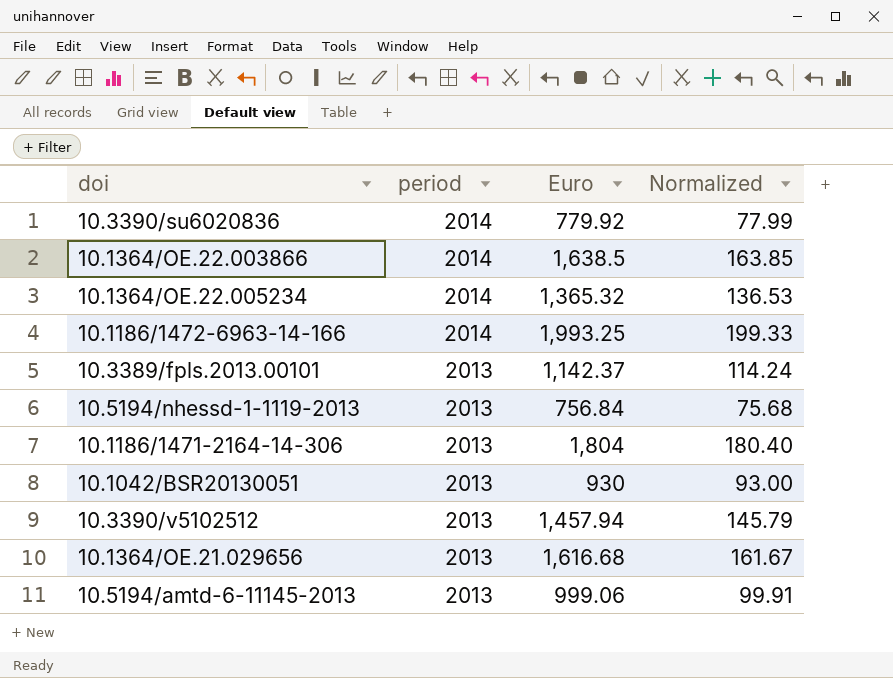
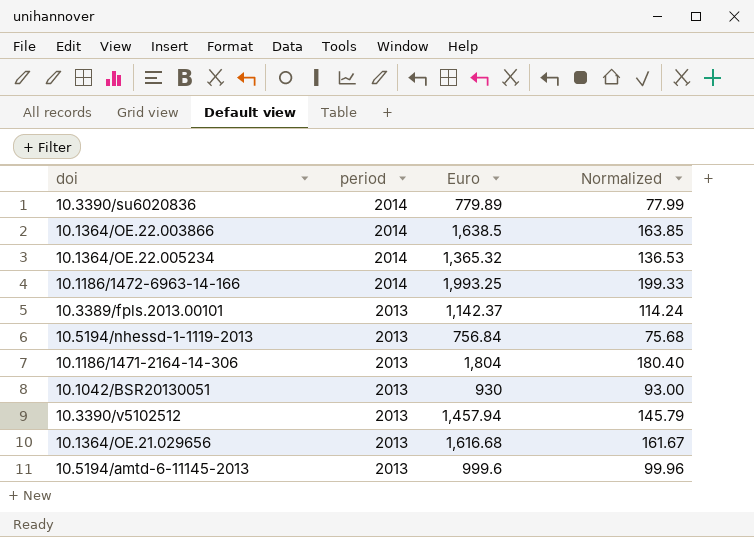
10.3390/su6020836 | Euro: 779.92 -> 779.89
10.5194/amtd-6-11145-2013 | Euro: 999.06 -> 999.6
10.5194/amtd-6-11145-2013 | Normalized: 99.91 -> 99.96

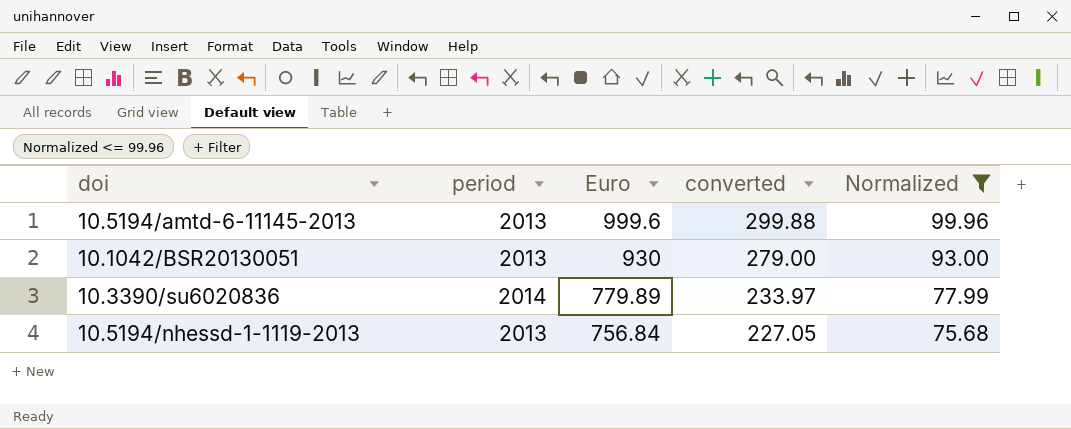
filter: none -> Normalized <= 99.96
row order: period descending -> Euro descending
column converted | formula: none -> [Euro] * 0.3

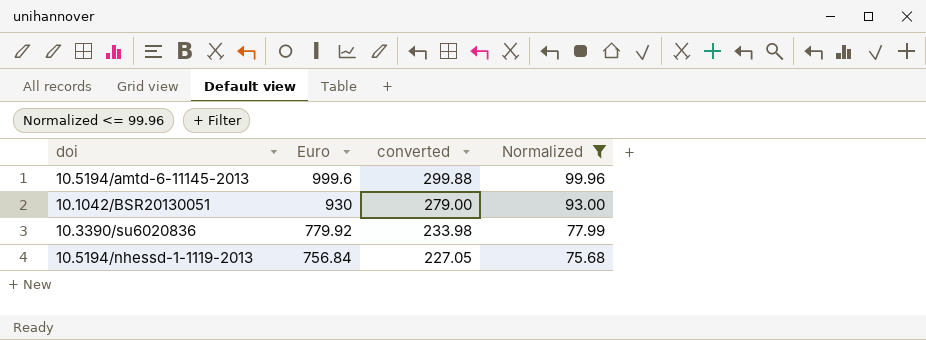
column period | position: 2 -> none
10.3390/su6020836 | Euro: 779.89 -> 779.92
10.3390/su6020836 | converted: 233.97 -> 233.98

